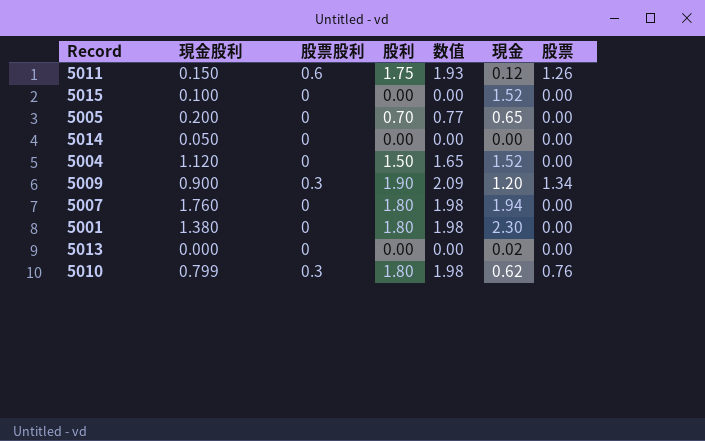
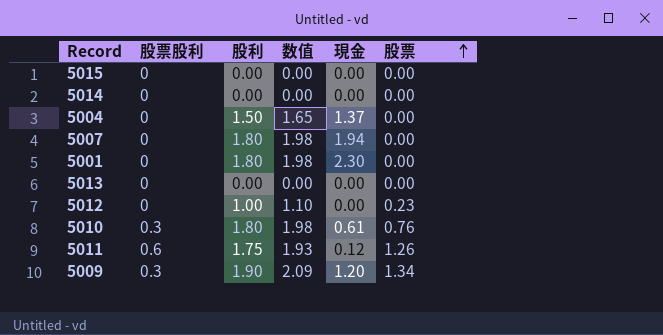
row order: none -> 股票 ascending
column 現金股利 | position: 2 -> none
row 5005: 0.200 | 0 | 0.70 | 0.77 | 0.65 | 0.00 -> none
5015 | 現金: 1.52 -> 0.00
5004 | 現金: 1.52 -> 1.37
5013 | 現金: 0.02 -> 0.00
row 5012: none -> 0 | 1.00 | 1.10 | 0.00 | 0.23
5010 | 現金: 0.62 -> 0.61

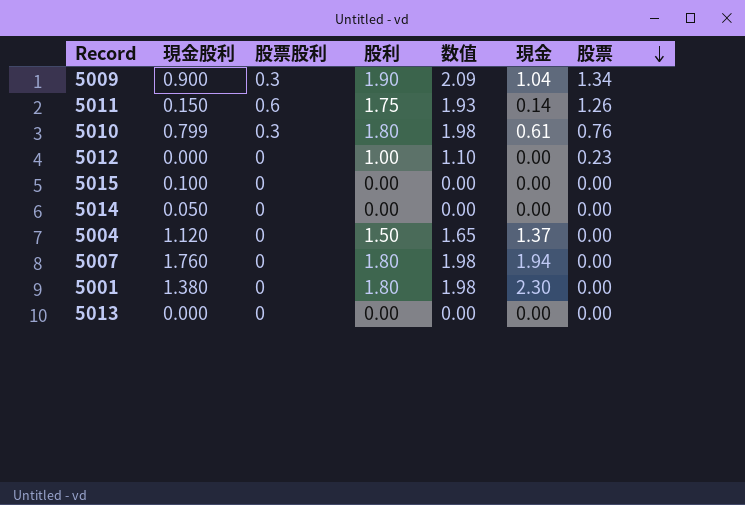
row order: 股票 ascending -> 股票 descending
column 現金股利 | position: none -> 2
5009 | 現金: 1.20 -> 1.04
5011 | 現金: 0.12 -> 0.14

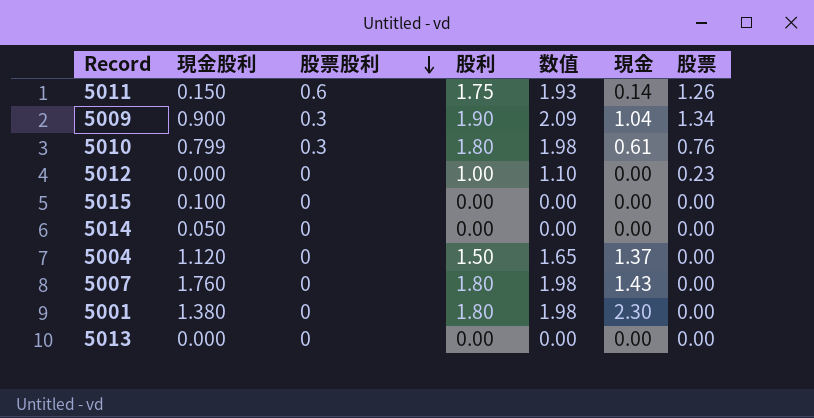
row order: 股票 descending -> 股票股利 descending
5007 | 現金: 1.94 -> 1.43

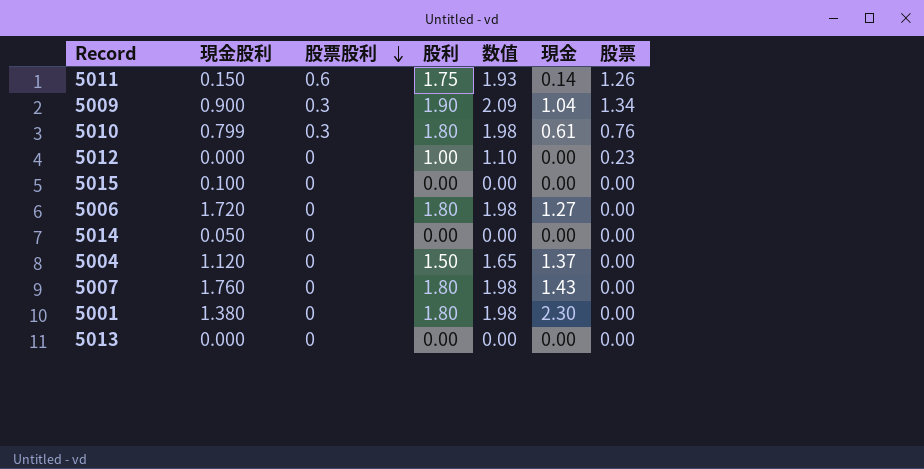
row 5006: none -> 1.720 | 0 | 1.80 | 1.98 | 1.27 | 0.00

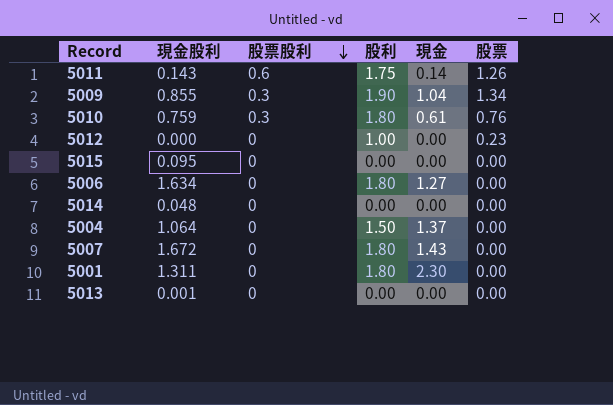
column 数值 | formula: [股利] * 1.1 -> none
5011 | 現金股利: 0.150 -> 0.143
5009 | 現金股利: 0.900 -> 0.855
5010 | 現金股利: 0.799 -> 0.759
5015 | 現金股利: 0.100 -> 0.095
5006 | 現金股利: 1.720 -> 1.634
5014 | 現金股利: 0.050 -> 0.048
5004 | 現金股利: 1.120 -> 1.064
5007 | 現金股利: 1.760 -> 1.672
5001 | 現金股利: 1.380 -> 1.311
5013 | 現金股利: 0.000 -> 0.001

